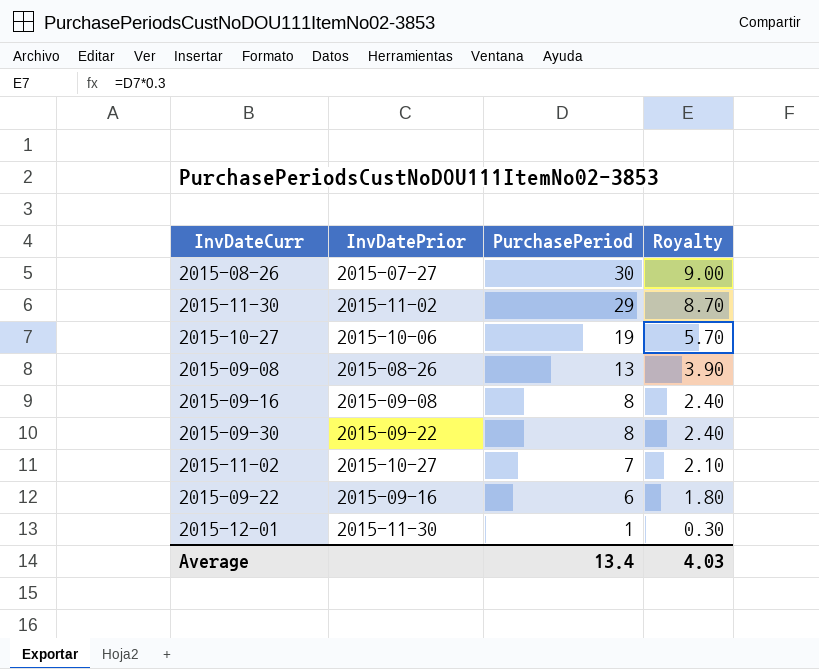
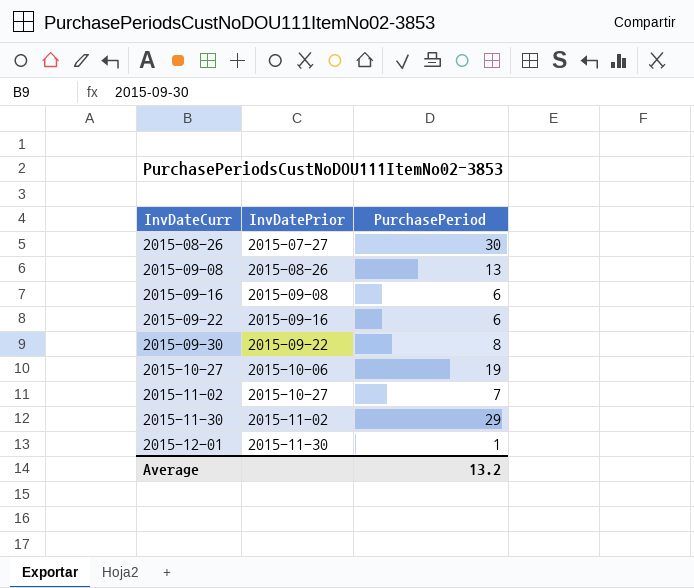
row order: PurchasePeriod descending -> InvDateCurr ascending
column Royalty | formula: [PurchasePeriod] * 0.3 -> none
2015-09-16 | PurchasePeriod: 8 -> 6
Average | PurchasePeriod: 13.4 -> 13.2

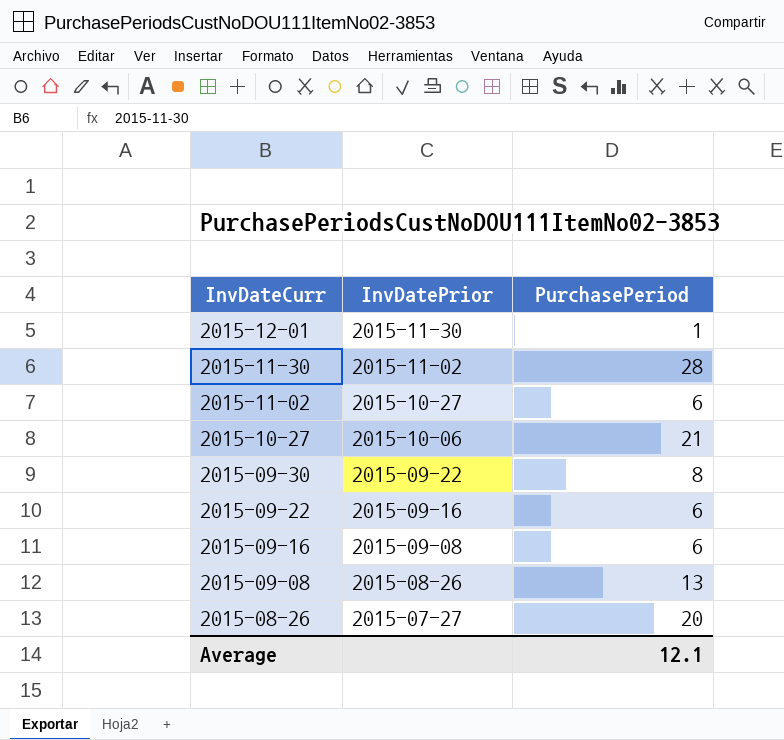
row order: InvDateCurr ascending -> InvDateCurr descending
2015-11-30 | PurchasePeriod: 29 -> 28
2015-11-02 | PurchasePeriod: 7 -> 6
2015-10-27 | PurchasePeriod: 19 -> 21
2015-08-26 | PurchasePeriod: 30 -> 20
Average | PurchasePeriod: 13.2 -> 12.1

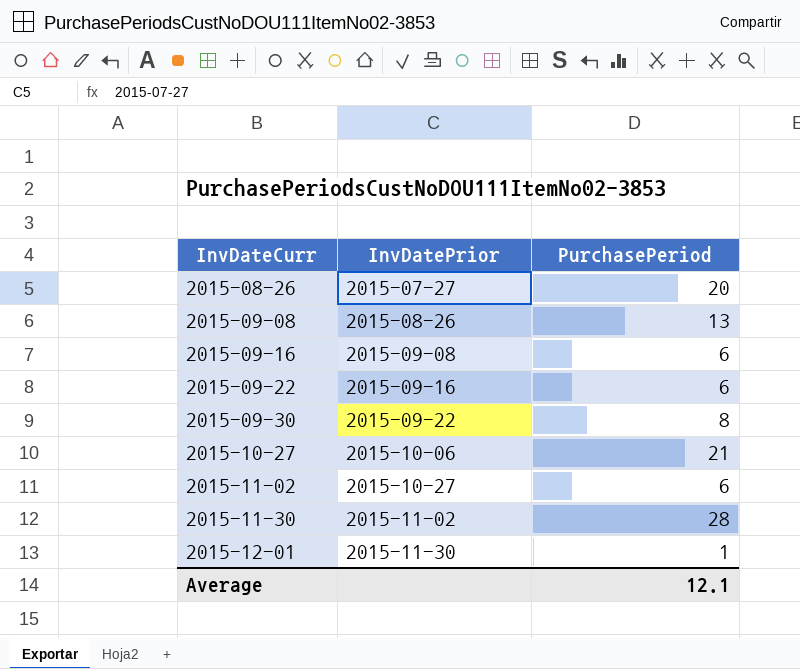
row order: InvDateCurr descending -> InvDateCurr ascending

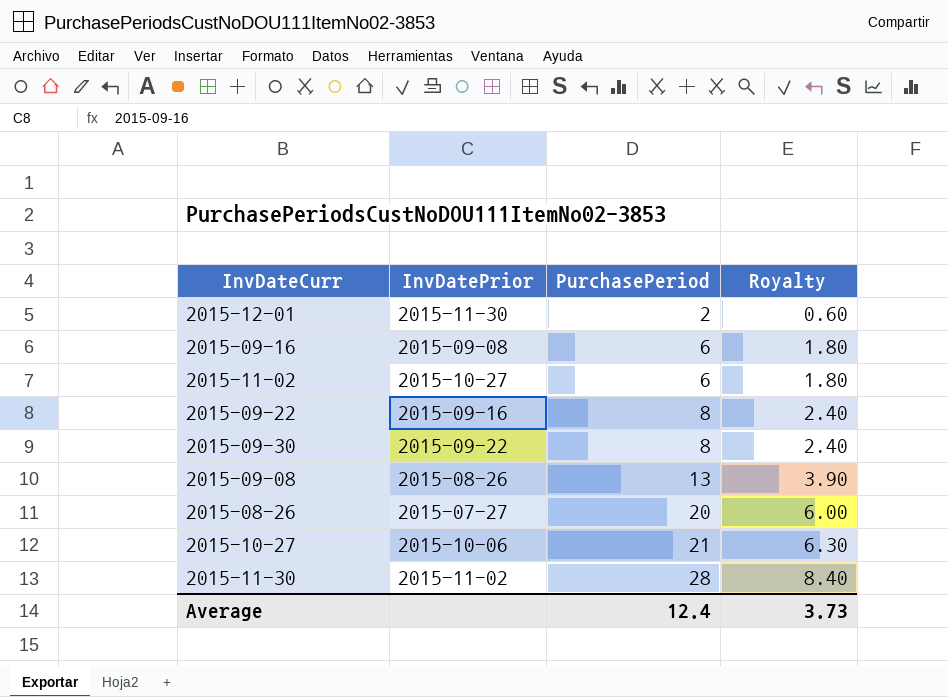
row order: InvDateCurr ascending -> PurchasePeriod ascending
column Royalty | formula: none -> [PurchasePeriod] * 0.3
2015-12-01 | PurchasePeriod: 1 -> 2
2015-09-22 | PurchasePeriod: 6 -> 8
Average | PurchasePeriod: 12.1 -> 12.4

